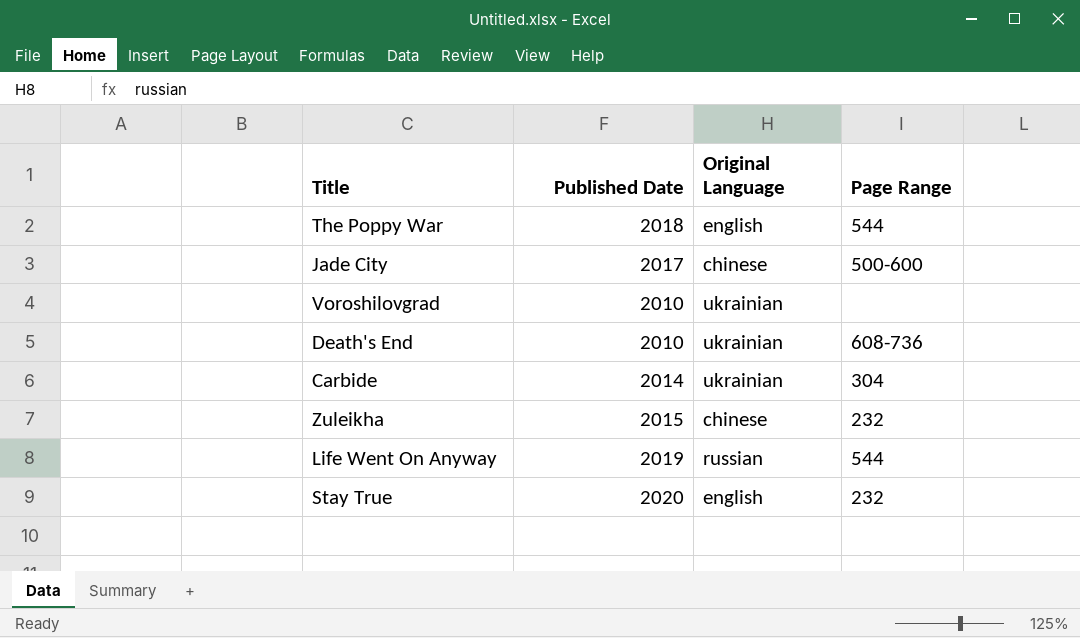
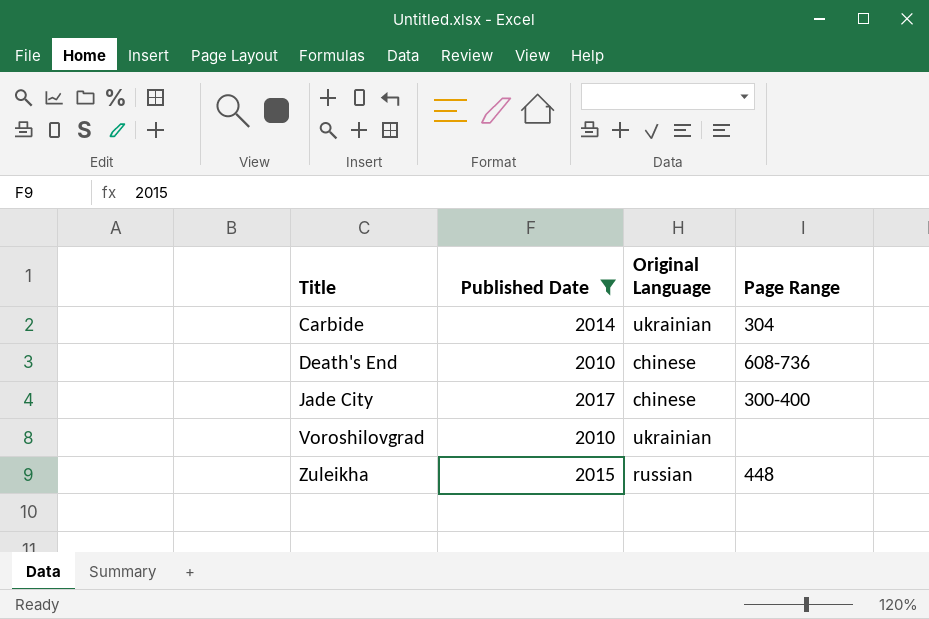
filter: none -> Published Date <= 2017
row order: none -> Title ascending
Death's End | Original Language: ukrainian -> chinese
Jade City | Page Range: 500-600 -> 300-400
Zuleikha | Original Language: chinese -> russian
Zuleikha | Page Range: 232 -> 448

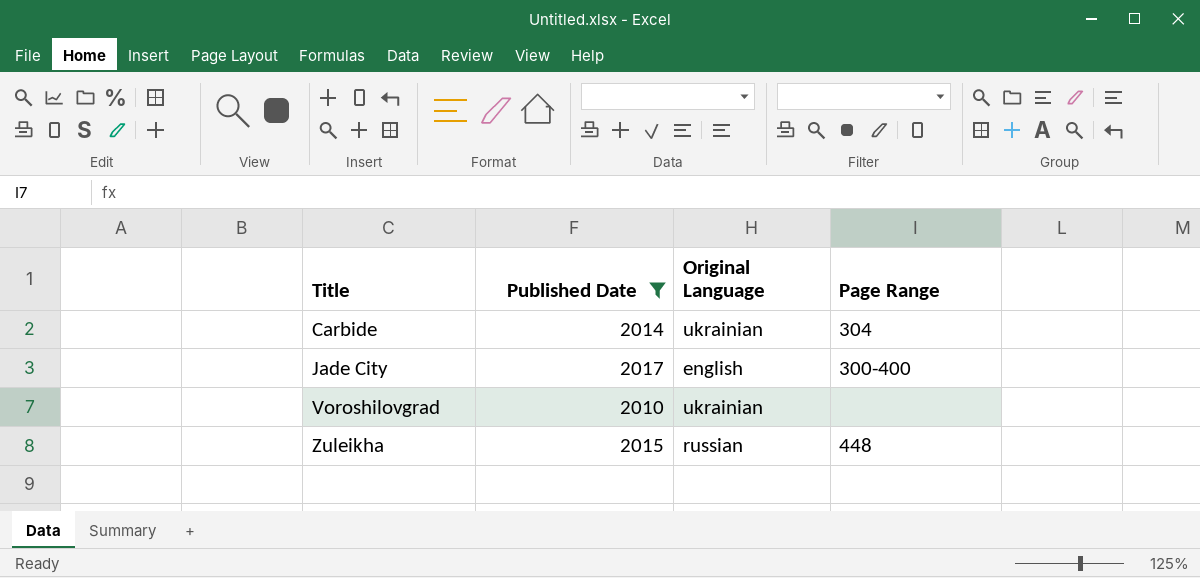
row Death's End: 2010 | chinese | 608-736 -> none
Jade City | Original Language: chinese -> english

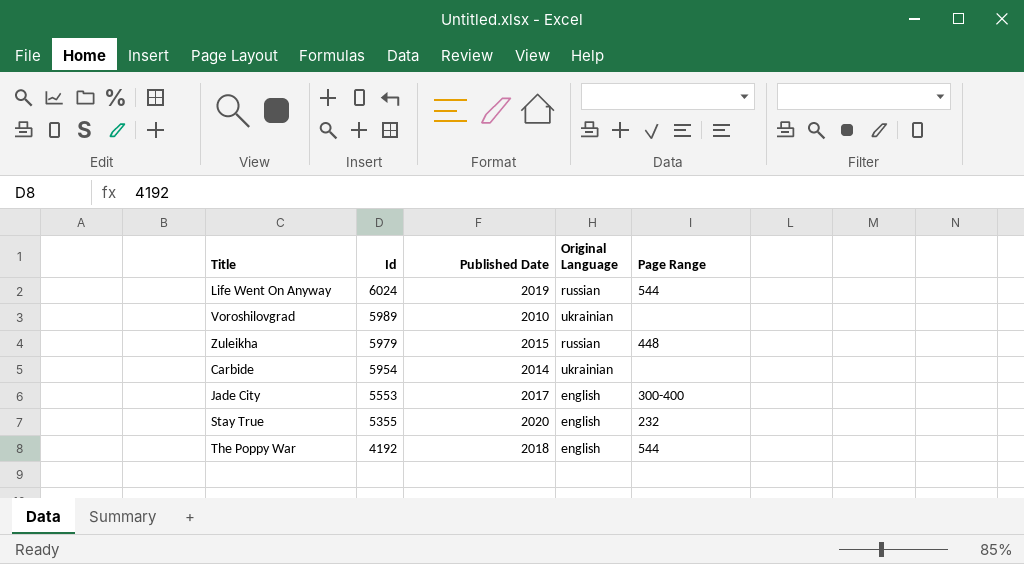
filter: Published Date <= 2017 -> none
row order: Title ascending -> Id descending
column Id | position: none -> 2
Carbide | Page Range: 304 -> none

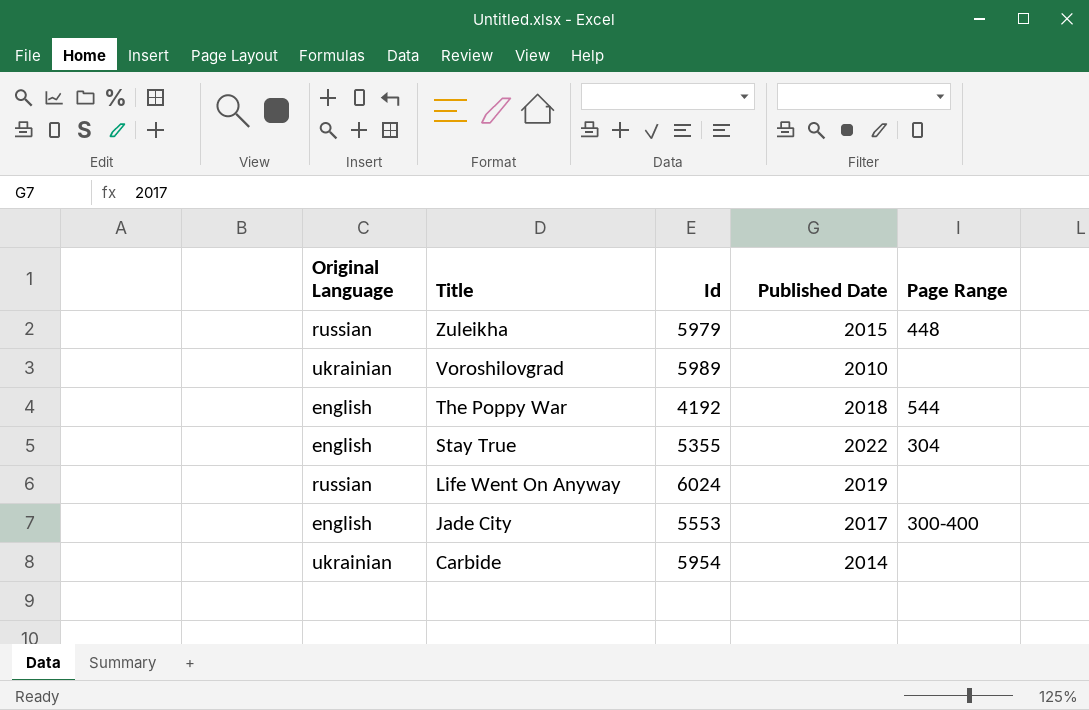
row order: Id descending -> Title descending
column Original Language | position: 4 -> 1
Stay True | Published Date: 2020 -> 2022
Stay True | Page Range: 232 -> 304
Life Went On Anyway | Page Range: 544 -> none

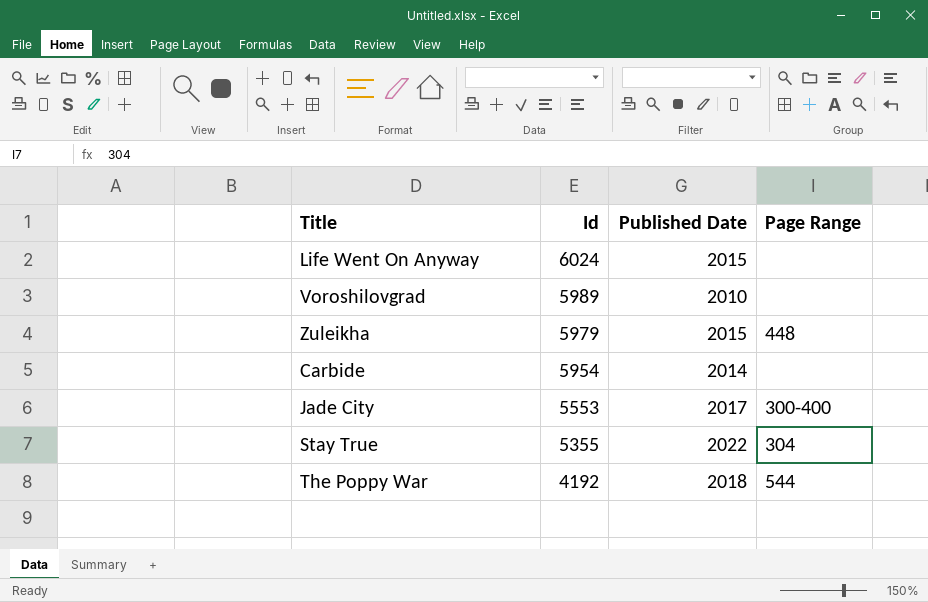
row order: Title descending -> Id descending
column Original Language | position: 1 -> none
Life Went On Anyway | Published Date: 2019 -> 2015

